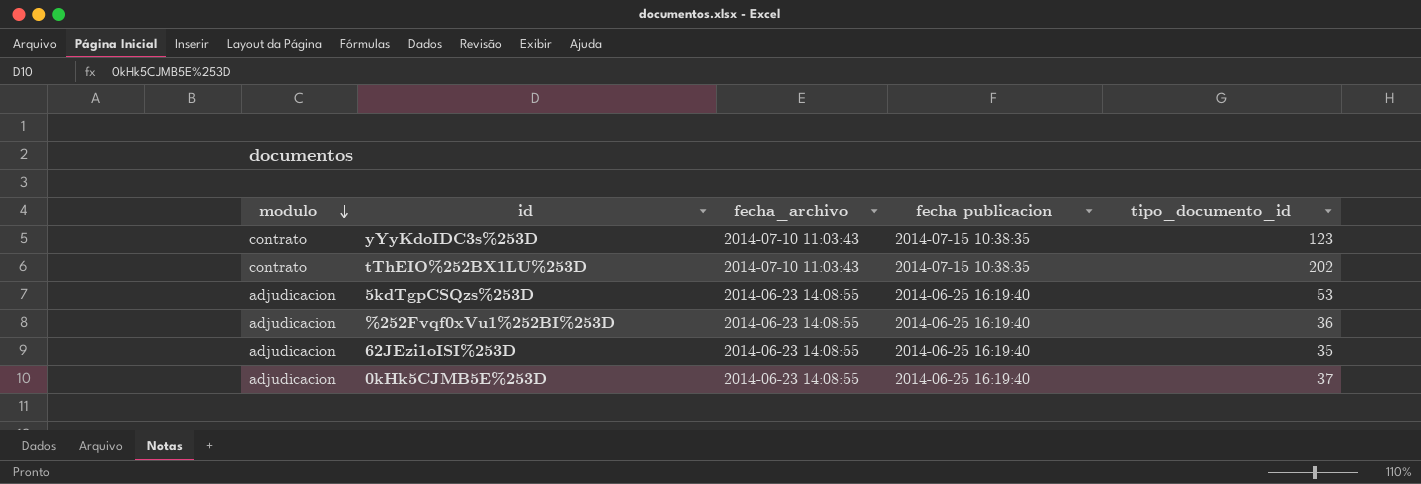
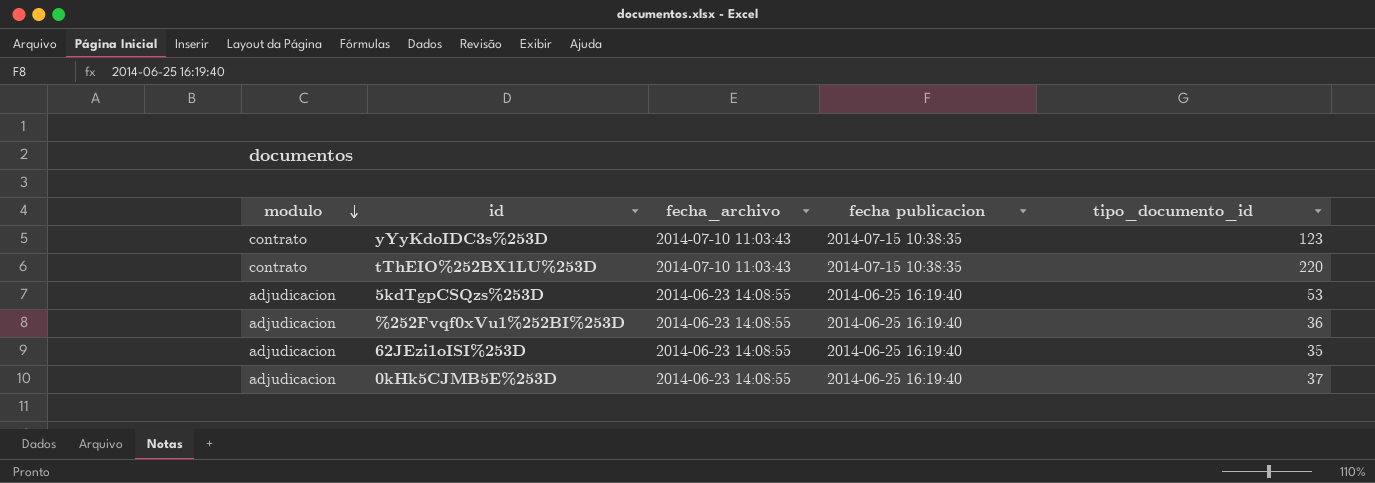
tThEIO%252BX1LU%253D | tipo_documento_id: 202 -> 220

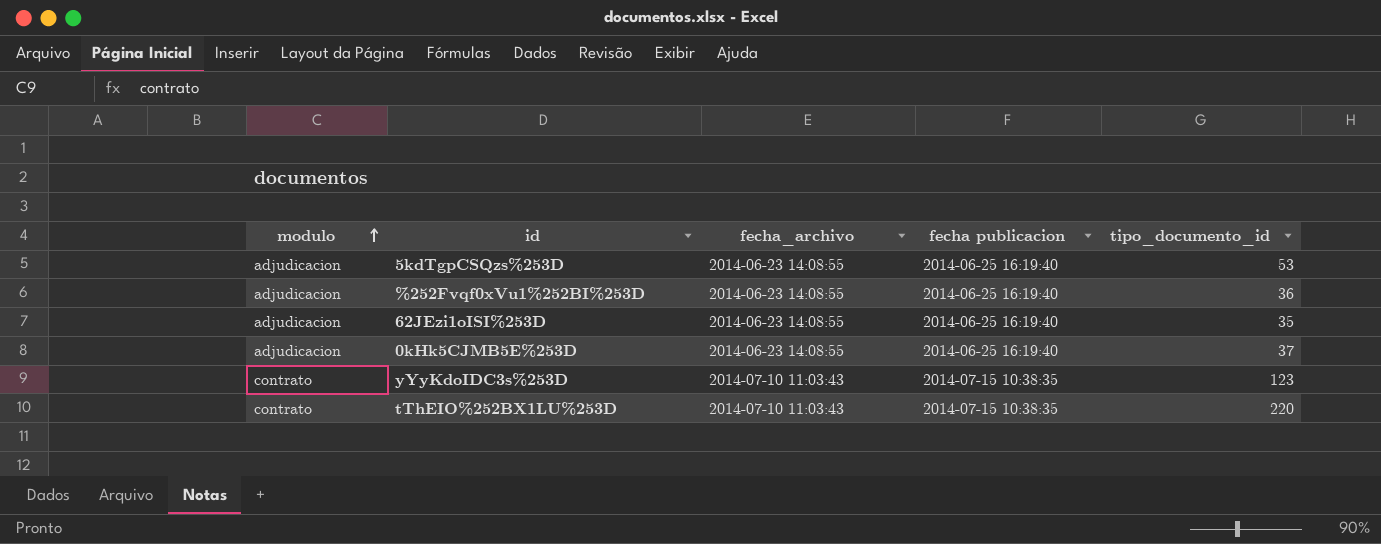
row order: modulo descending -> modulo ascending

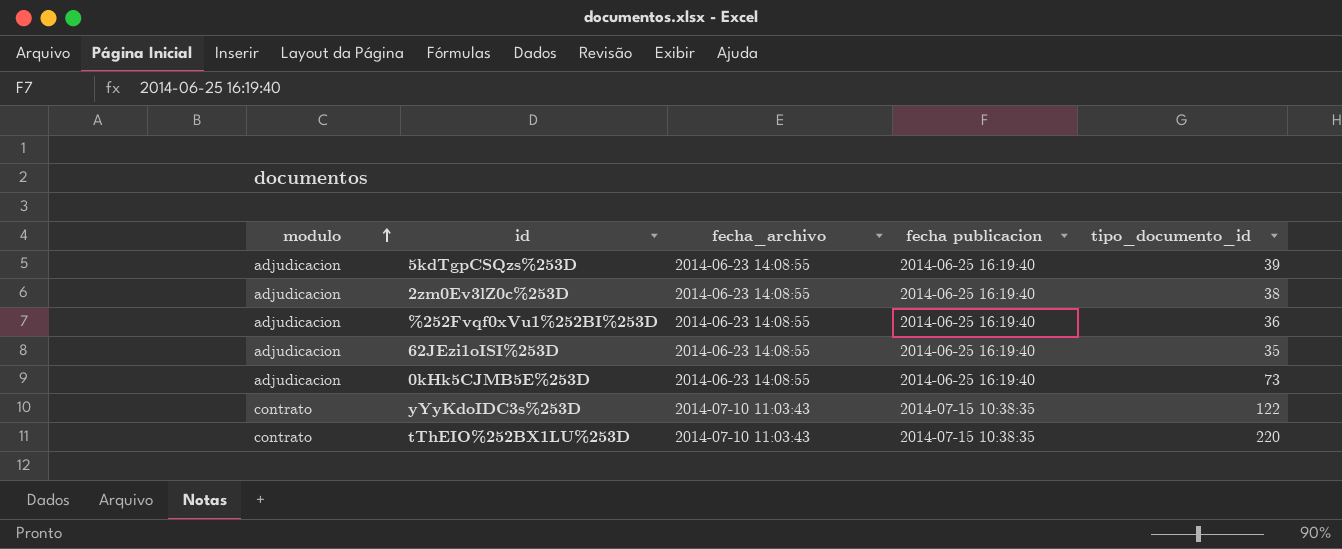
5kdTgpCSQzs%253D | tipo_documento_id: 53 -> 39
row 2zm0Ev3lZ0c%253D: none -> adjudicacion | 2014-06-23 14:08:55 | 2014-06-25 16:19:40 | 38
0kHk5CJMB5E%253D | tipo_documento_id: 37 -> 73
yYyKdoIDC3s%253D | tipo_documento_id: 123 -> 122

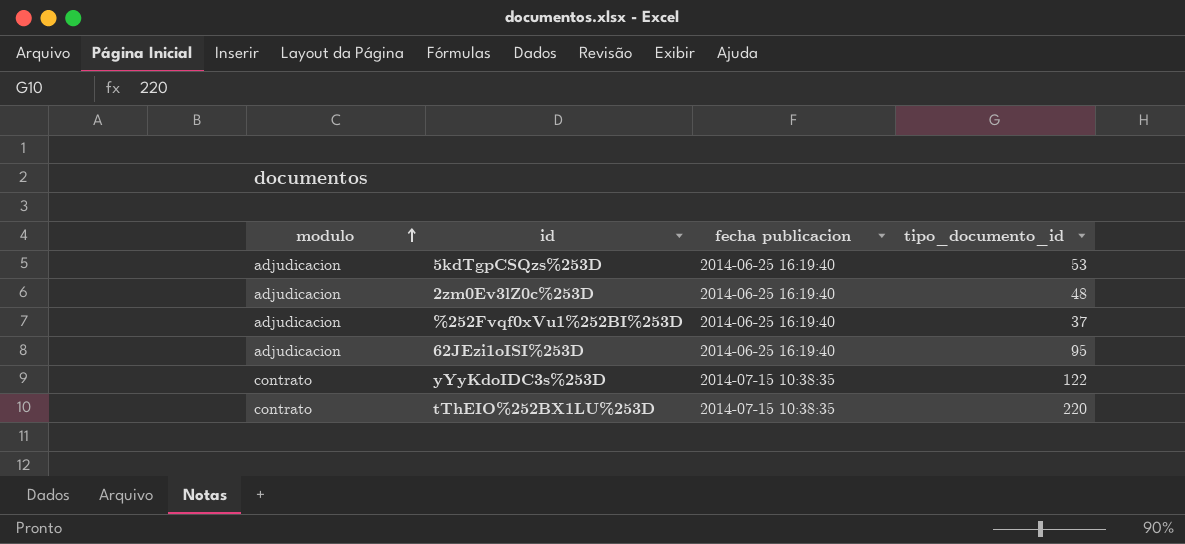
column fecha_archivo | position: 3 -> none
row 0kHk5CJMB5E%253D: adjudicacion | 2014-06-23 14:08:55 | 2014-06-25 16:19:40 | 73 -> none
5kdTgpCSQzs%253D | tipo_documento_id: 39 -> 53
2zm0Ev3lZ0c%253D | tipo_documento_id: 38 -> 48
%252Fvqf0xVu1%252BI%253D | tipo_documento_id: 36 -> 37
62JEzi1oISI%253D | tipo_documento_id: 35 -> 95

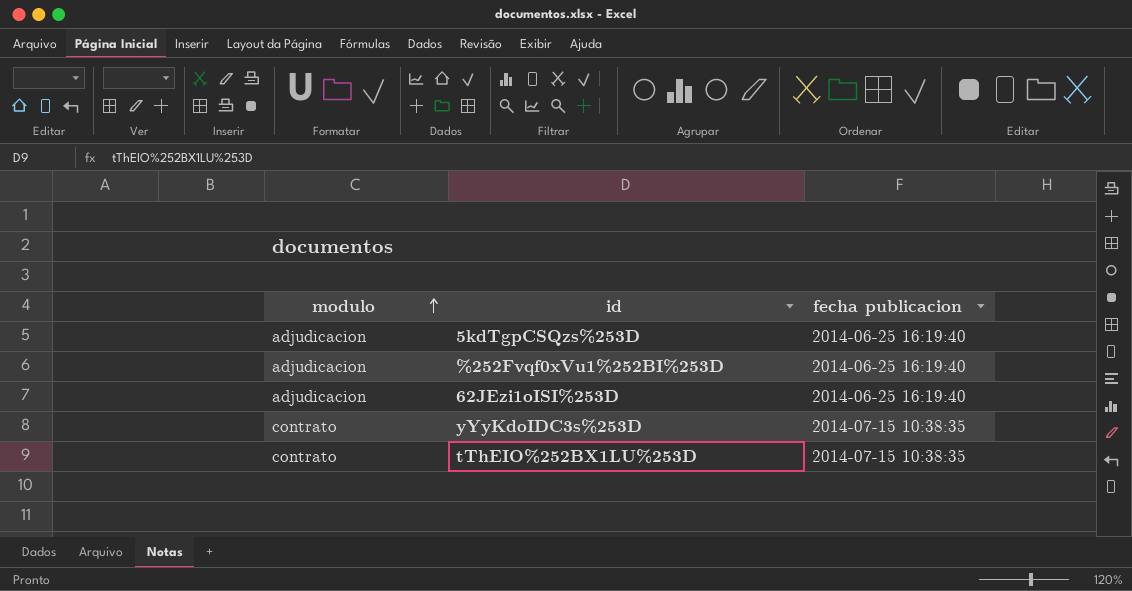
column tipo_documento_id | position: 4 -> none
row 2zm0Ev3lZ0c%253D: adjudicacion | 2014-06-25 16:19:40 | 48 -> none

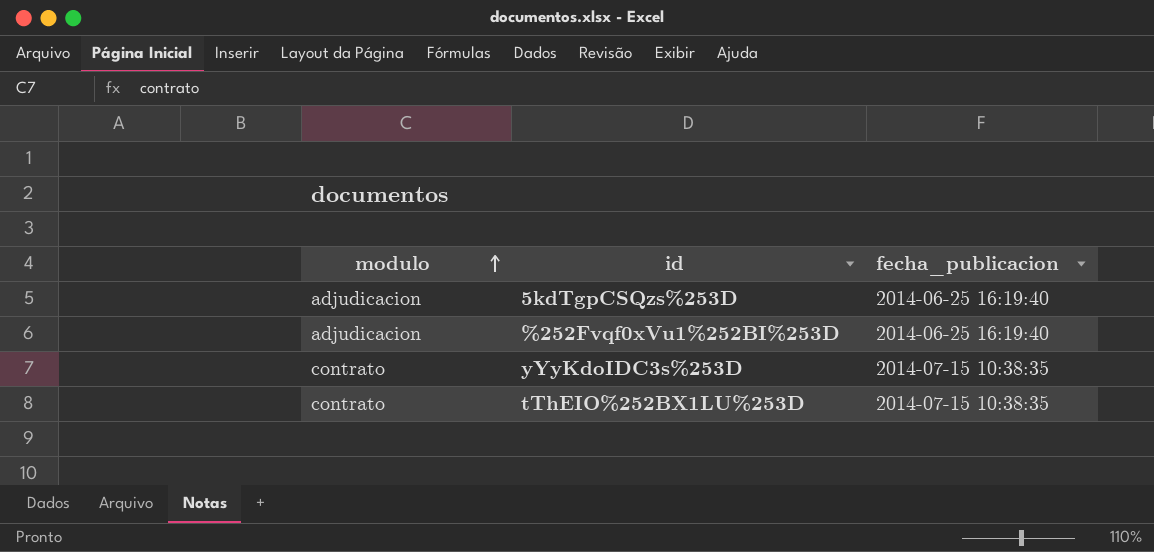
column name: fecha publicacion -> fecha_publicacion
row 62JEzi1oISI%253D: adjudicacion | 2014-06-25 16:19:40 -> none

